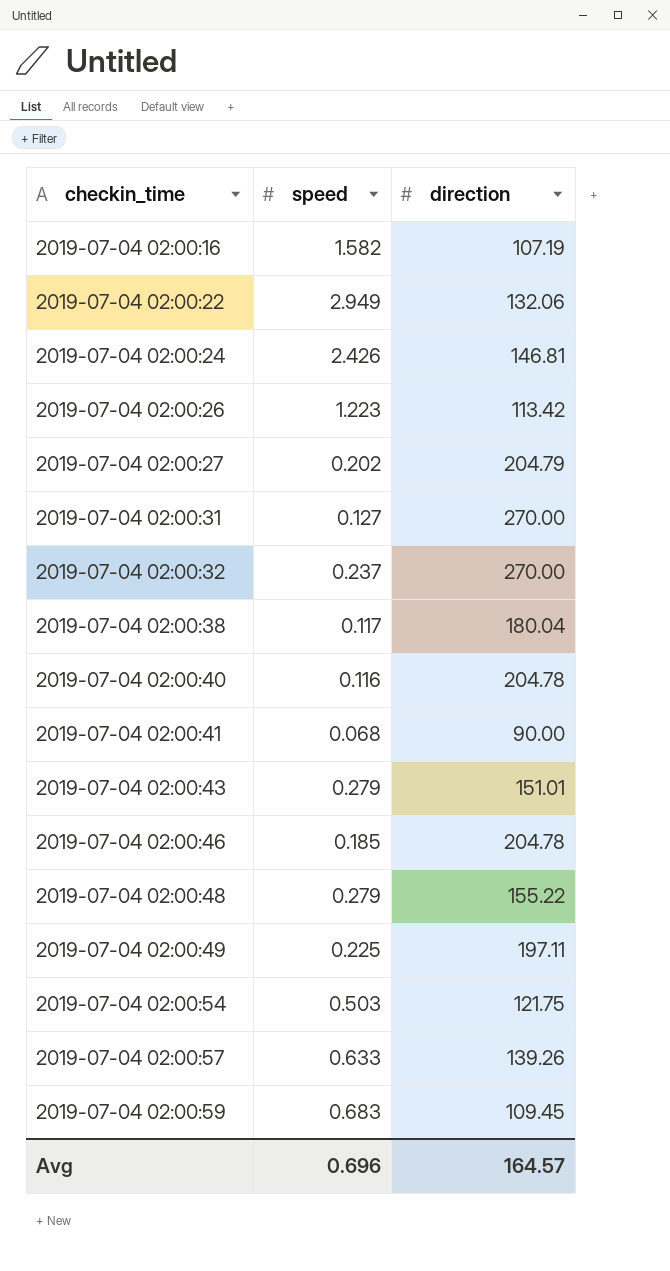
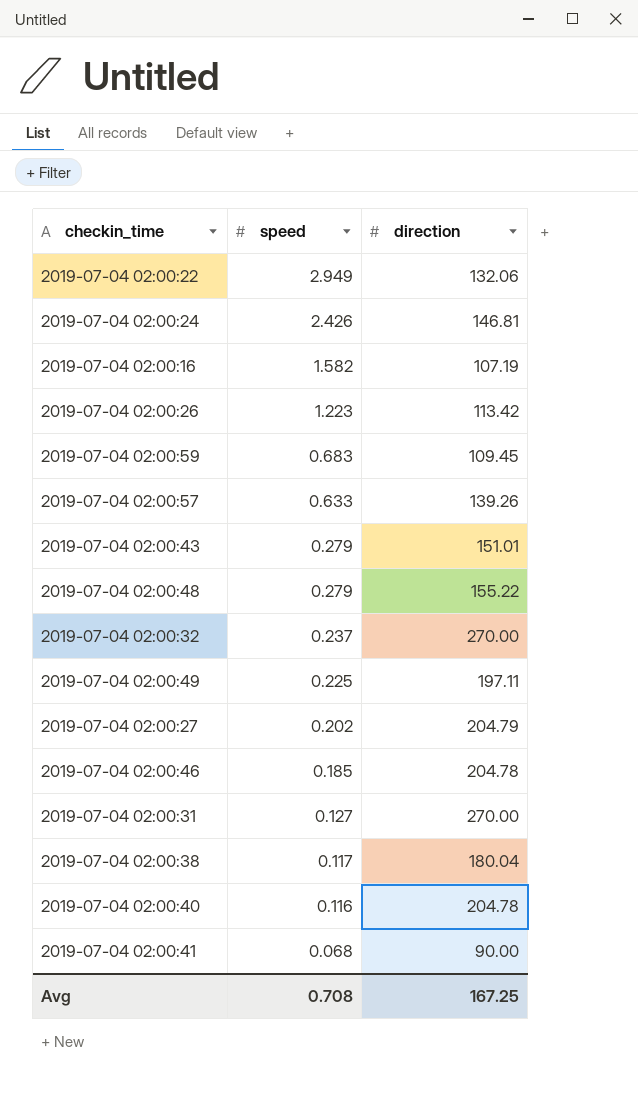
row order: checkin_time ascending -> speed descending
row 2019-07-04 02:00:54: 0.503 | 121.75 -> none
Avg | speed: 0.696 -> 0.708
Avg | direction: 164.57 -> 167.25

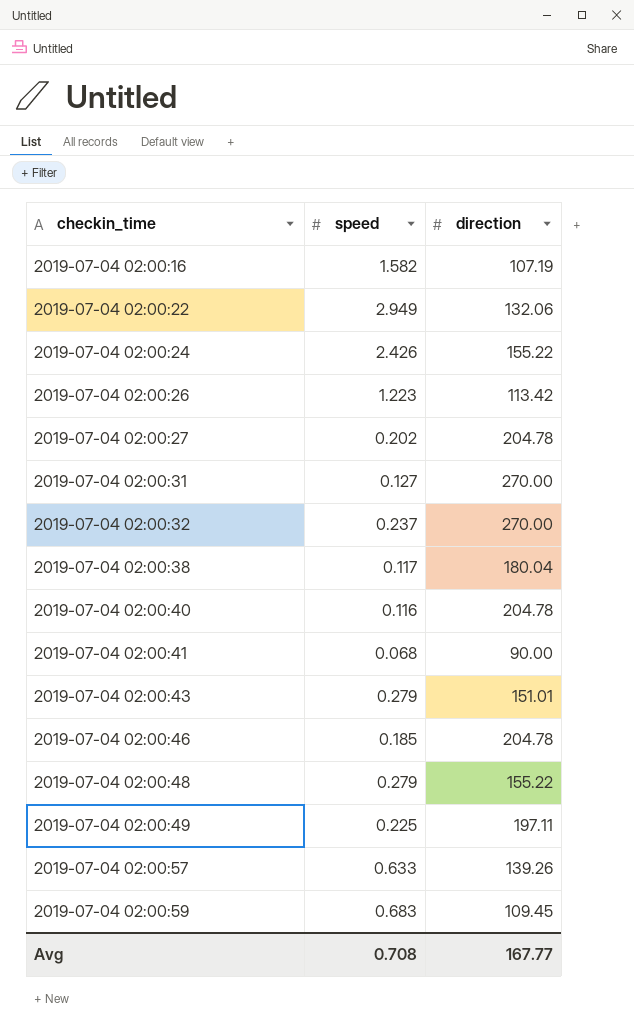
row order: speed descending -> checkin_time ascending
2019-07-04 02:00:24 | direction: 146.81 -> 155.22
2019-07-04 02:00:27 | direction: 204.79 -> 204.78
Avg | direction: 167.25 -> 167.77

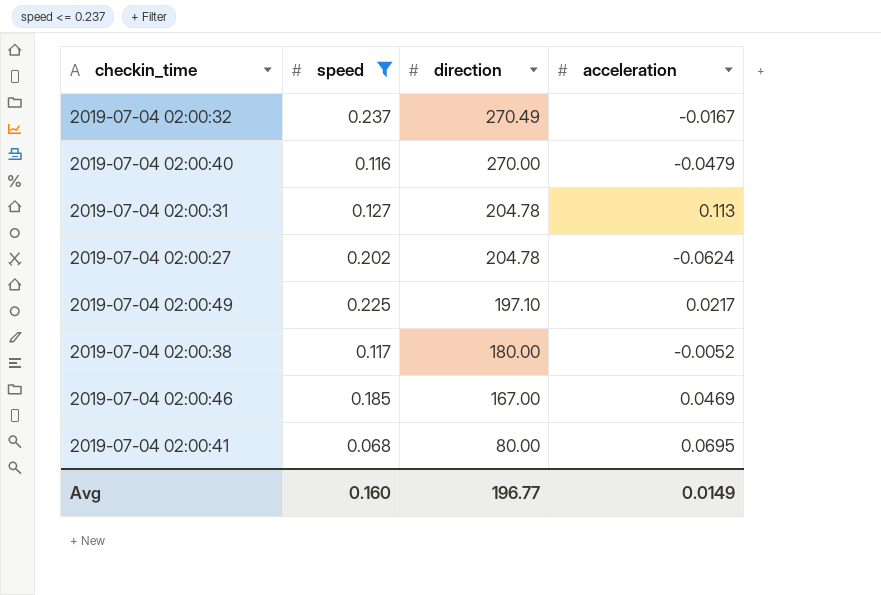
filter: none -> speed <= 0.237
row order: checkin_time ascending -> direction descending
column acceleration | position: none -> 4
2019-07-04 02:00:32 | direction: 270.00 -> 270.49
2019-07-04 02:00:40 | direction: 204.78 -> 270.00
2019-07-04 02:00:31 | direction: 270.00 -> 204.78
2019-07-04 02:00:49 | direction: 197.11 -> 197.10
2019-07-04 02:00:38 | direction: 180.04 -> 180.00
2019-07-04 02:00:46 | direction: 204.78 -> 167.00
2019-07-04 02:00:41 | direction: 90.00 -> 80.00
Avg | speed: 0.708 -> 0.160
Avg | direction: 167.77 -> 196.77

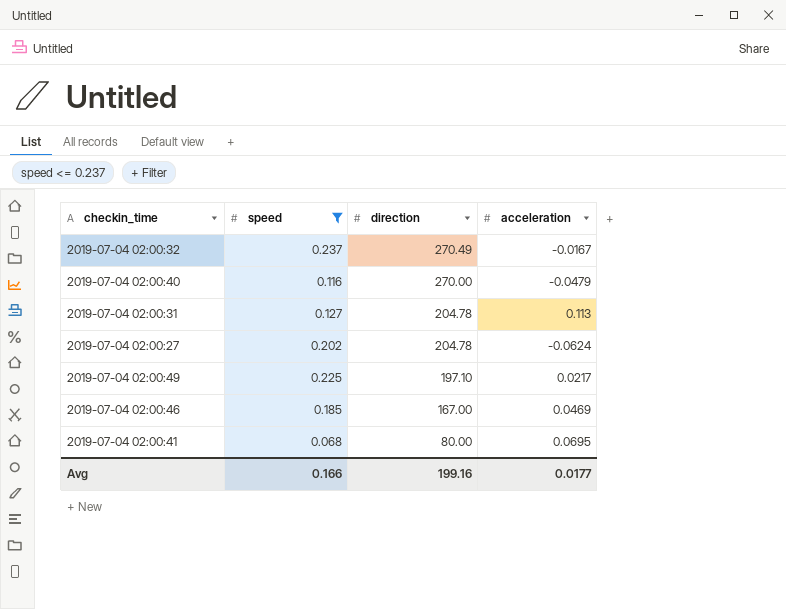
row 2019-07-04 02:00:38: 0.117 | 180.00 | -0.0052 -> none
Avg | speed: 0.160 -> 0.166
Avg | direction: 196.77 -> 199.16
Avg | acceleration: 0.0149 -> 0.0177

